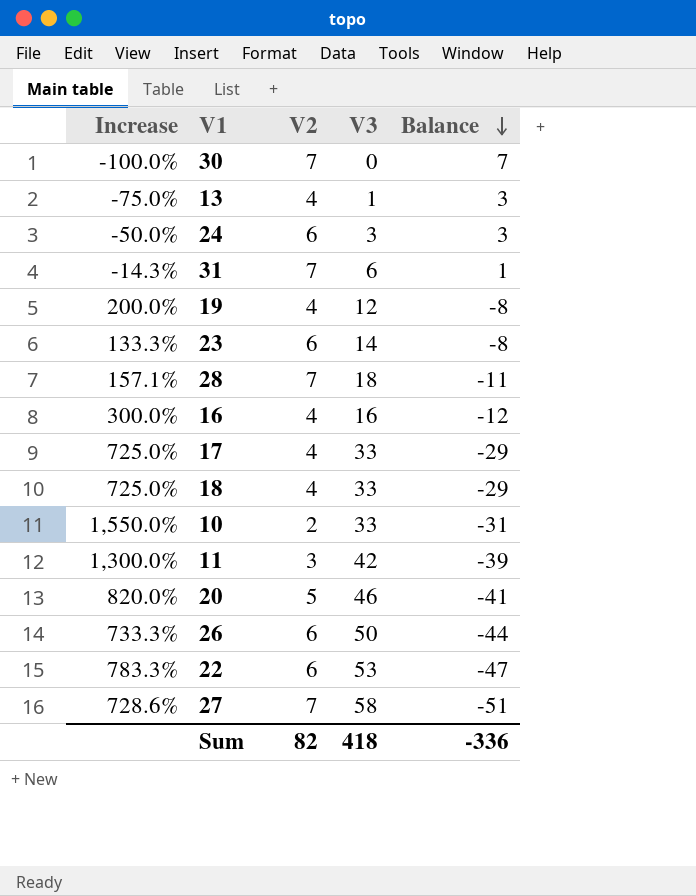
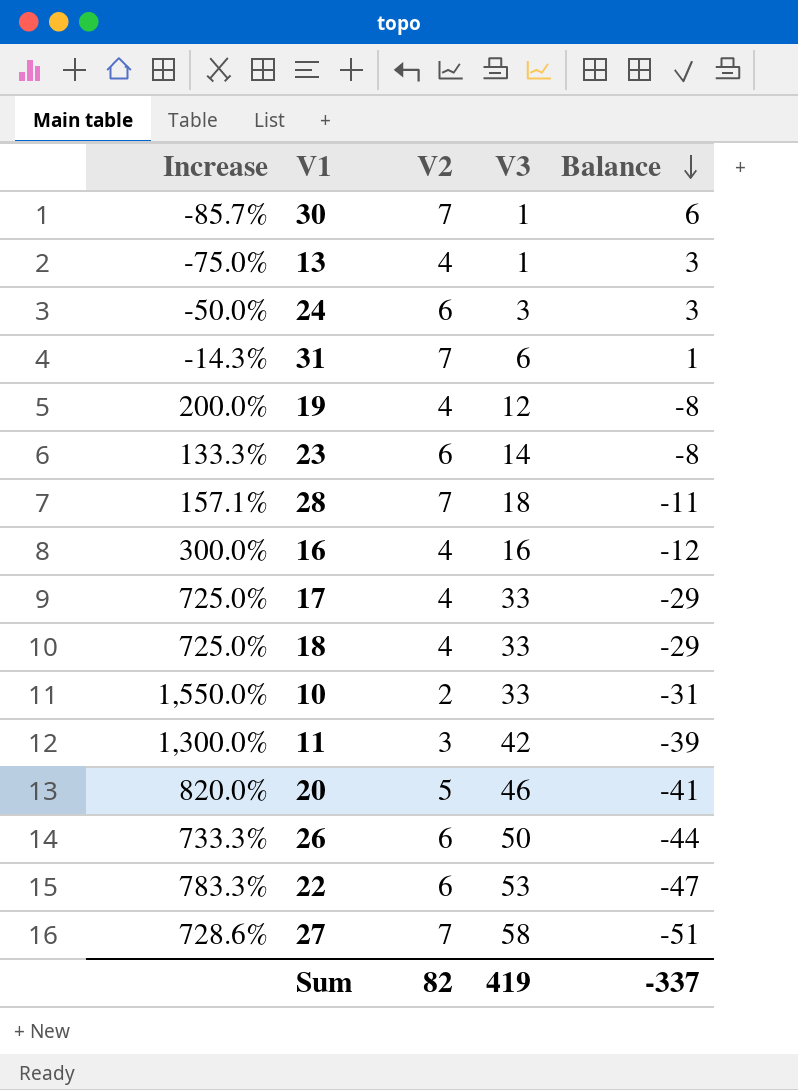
30 | Increase: -100.0% -> -85.7%
30 | V3: 0 -> 1
30 | Balance: 7 -> 6
Sum | V3: 418 -> 419
Sum | Balance: -336 -> -337

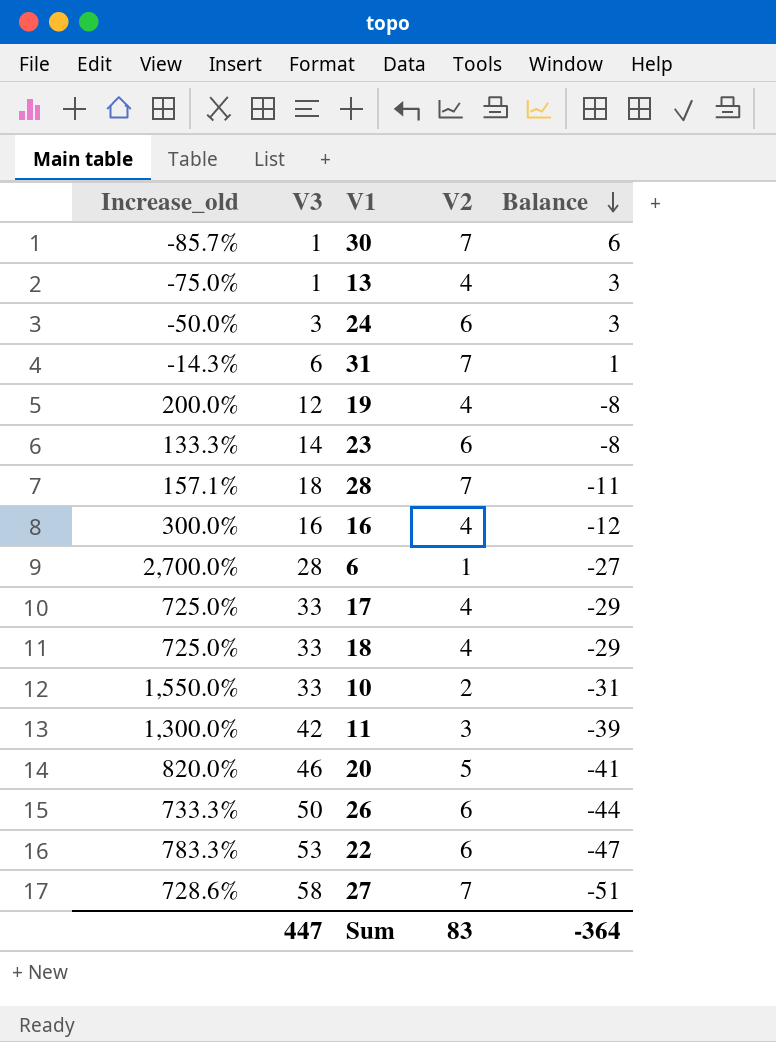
column name: Increase -> Increase_old
column V3 | position: 4 -> 2
row 6: none -> 2,700.0% | 28 | 1 | -27
Sum | V3: 419 -> 447
Sum | V2: 82 -> 83
Sum | Balance: -337 -> -364

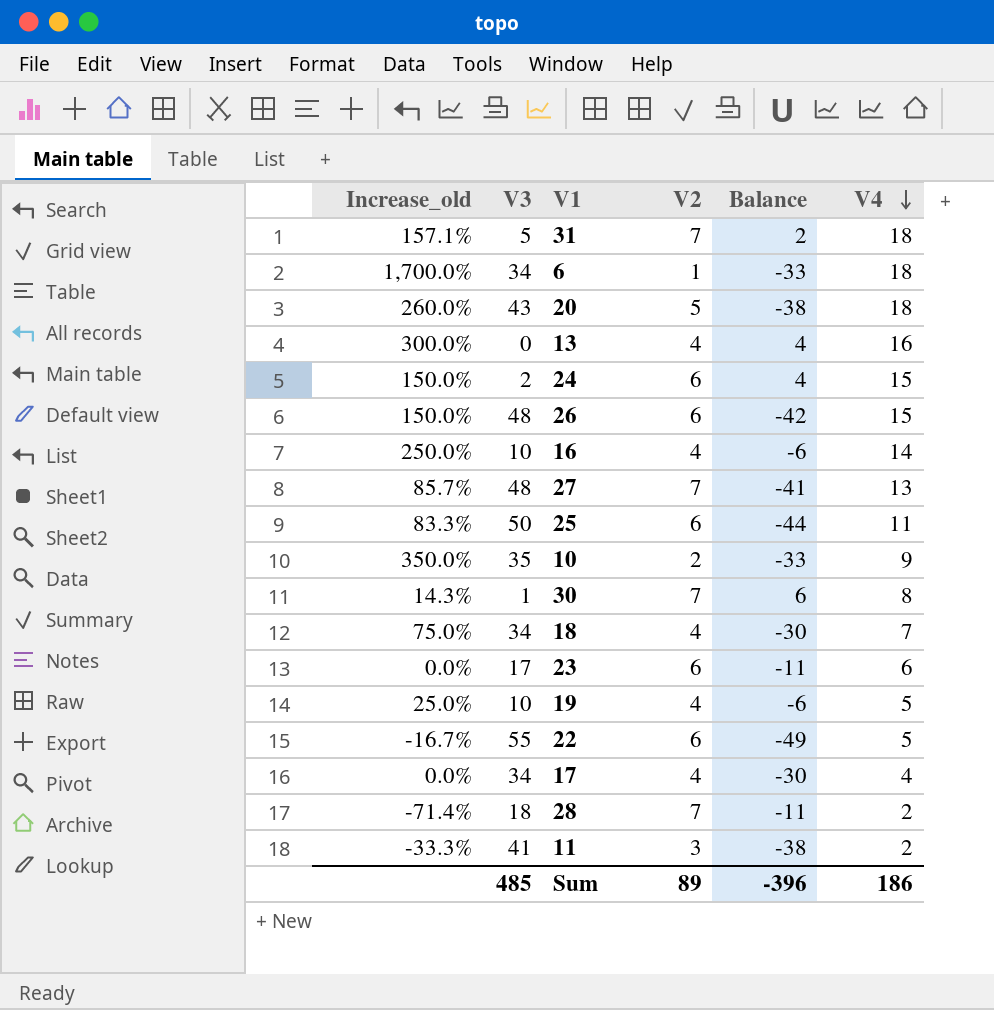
row order: Balance descending -> V4 descending
column Increase_old | formula: ([V3] - [V2]) / [V2] -> ([V4] - [V2]) / [V2]
column V4 | position: none -> 6
31 | V3: 6 -> 5
31 | Balance: 1 -> 2
6 | V3: 28 -> 34
6 | Balance: -27 -> -33
20 | V3: 46 -> 43
20 | Balance: -41 -> -38
13 | V3: 1 -> 0
13 | Balance: 3 -> 4
24 | V3: 3 -> 2
24 | Balance: 3 -> 4
26 | V3: 50 -> 48
26 | Balance: -44 -> -42
16 | V3: 16 -> 10
16 | Balance: -12 -> -6
27 | V3: 58 -> 48
27 | Balance: -51 -> -41
row 25: none -> 83.3% | 50 | 6 | -44 | 11
10 | V3: 33 -> 35
10 | Balance: -31 -> -33
18 | V3: 33 -> 34
18 | Balance: -29 -> -30
23 | V3: 14 -> 17
23 | Balance: -8 -> -11
19 | V3: 12 -> 10
19 | Balance: -8 -> -6
22 | V3: 53 -> 55
22 | Balance: -47 -> -49
17 | V3: 33 -> 34
17 | Balance: -29 -> -30
11 | V3: 42 -> 41
11 | Balance: -39 -> -38
Sum | V3: 447 -> 485
Sum | V2: 83 -> 89
Sum | Balance: -364 -> -396

